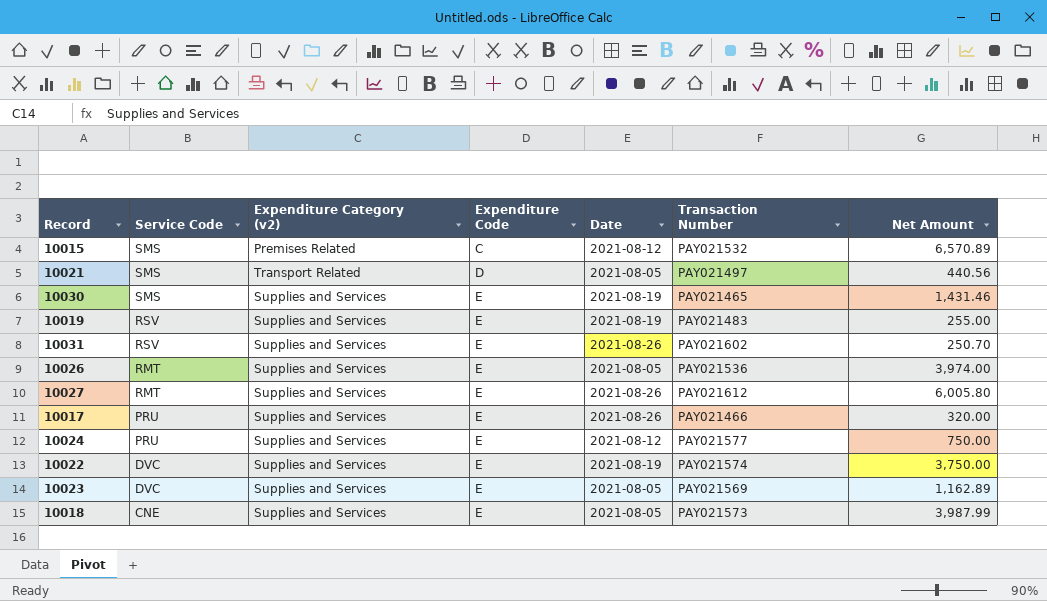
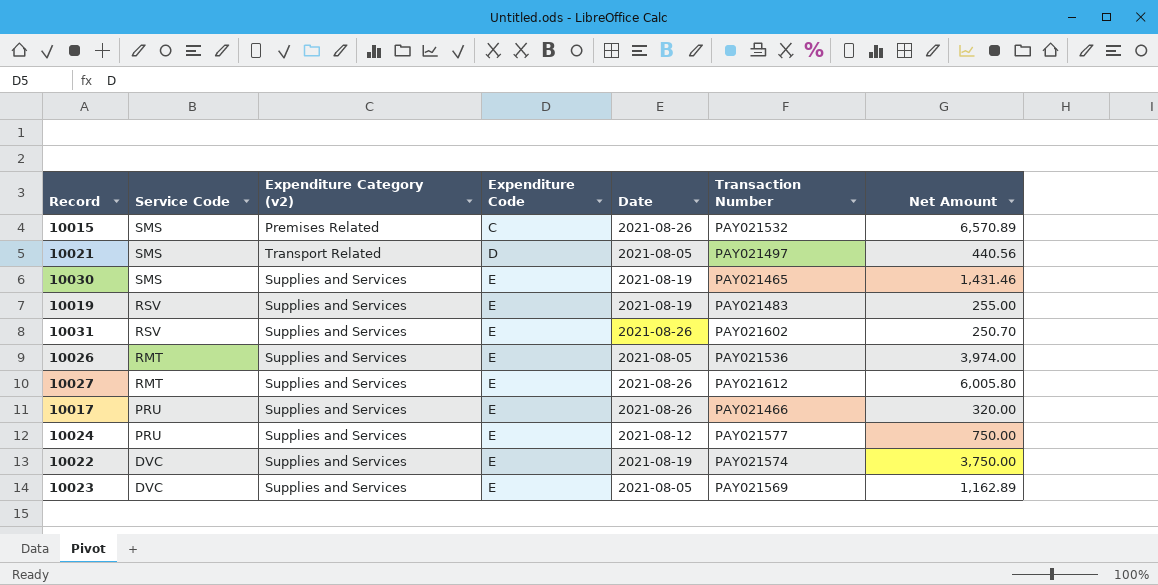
row 10018: CNE | Supplies and Services | E | 2021-08-05 | PAY021573 | 3,987.99 -> none
10015 | Date: 2021-08-12 -> 2021-08-26

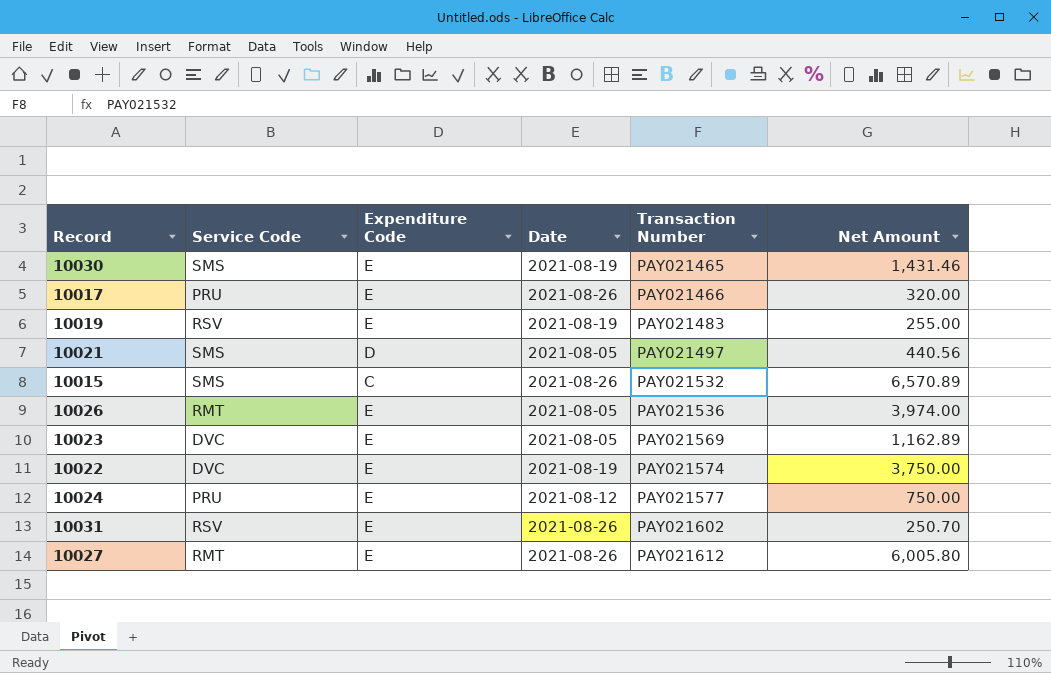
row order: Service Code descending -> Transaction Number ascending
column Expenditure Category (v2) | position: 3 -> none

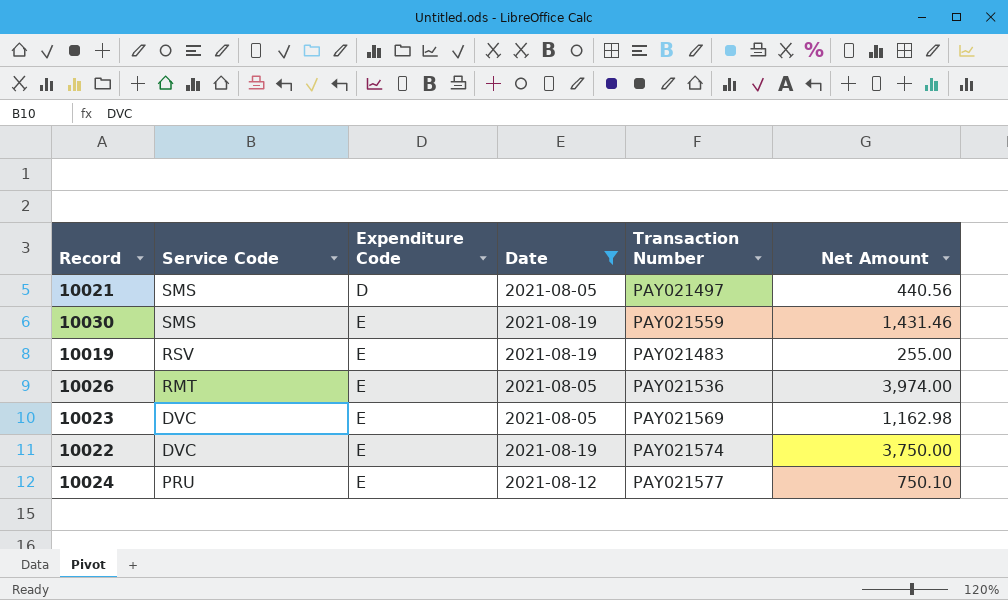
filter: none -> Date != 2021-08-26
row order: Transaction Number ascending -> Expenditure Code ascending
10030 | Transaction Number: PAY021465 -> PAY021559
10023 | Net Amount: 1,162.89 -> 1,162.98
10024 | Net Amount: 750.00 -> 750.10

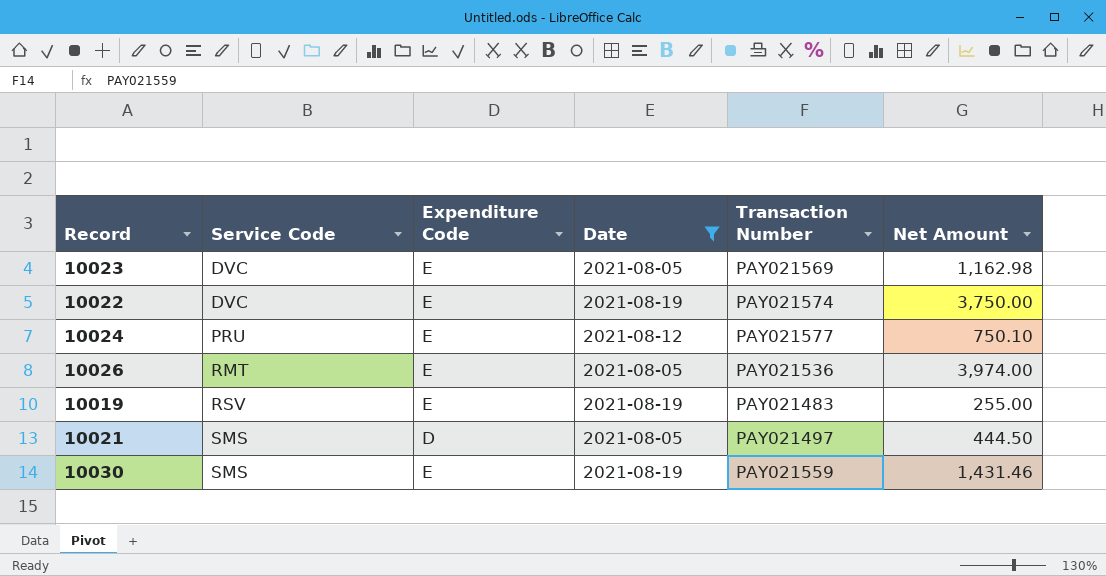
row order: Expenditure Code ascending -> Service Code ascending
10021 | Net Amount: 440.56 -> 444.50

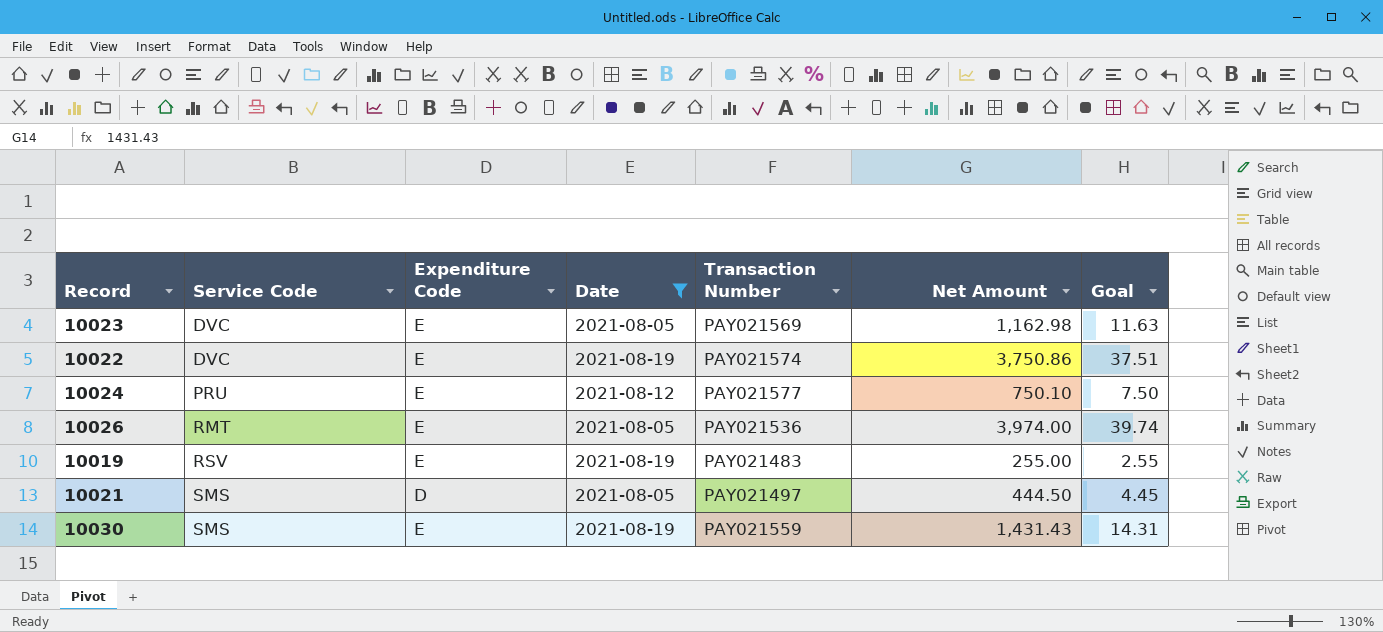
column Goal | formula: none -> [Net Amount] * 0.01
10022 | Net Amount: 3,750.00 -> 3,750.86
10030 | Net Amount: 1,431.46 -> 1,431.43

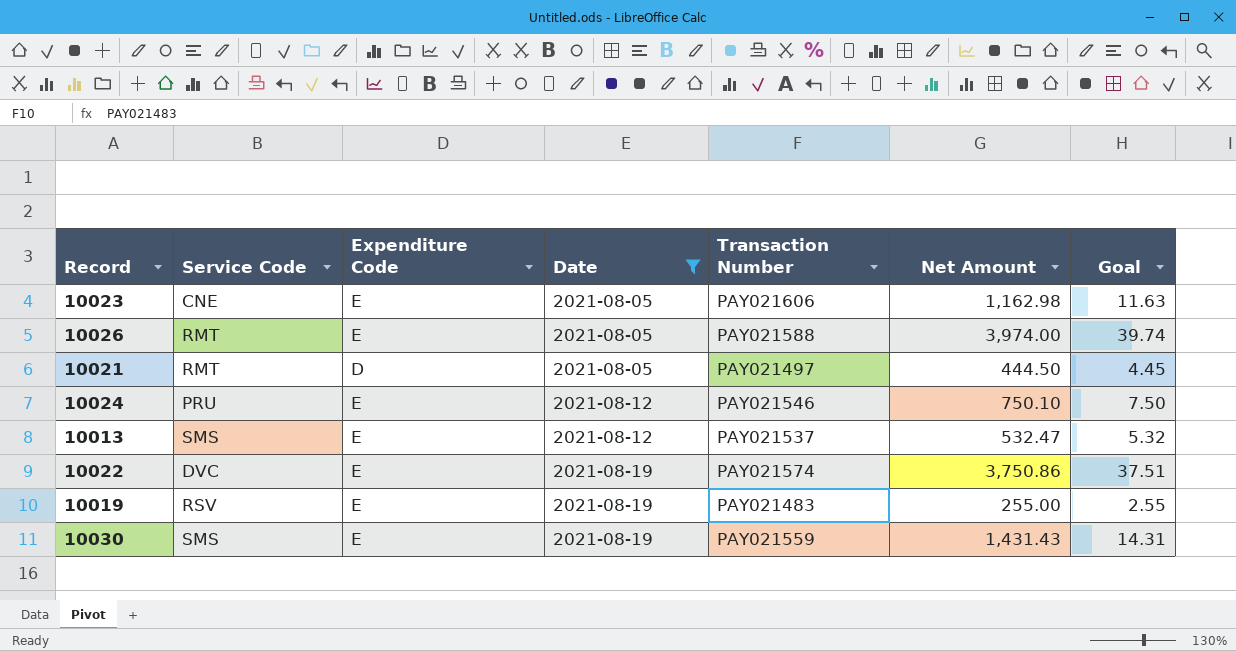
row order: Service Code ascending -> Date ascending
10023 | Service Code: DVC -> CNE
10023 | Transaction Number: PAY021569 -> PAY021606
10026 | Transaction Number: PAY021536 -> PAY021588
10021 | Service Code: SMS -> RMT
10024 | Transaction Number: PAY021577 -> PAY021546
row 10013: none -> SMS | E | 2021-08-12 | PAY021537 | 532.47 | 5.32

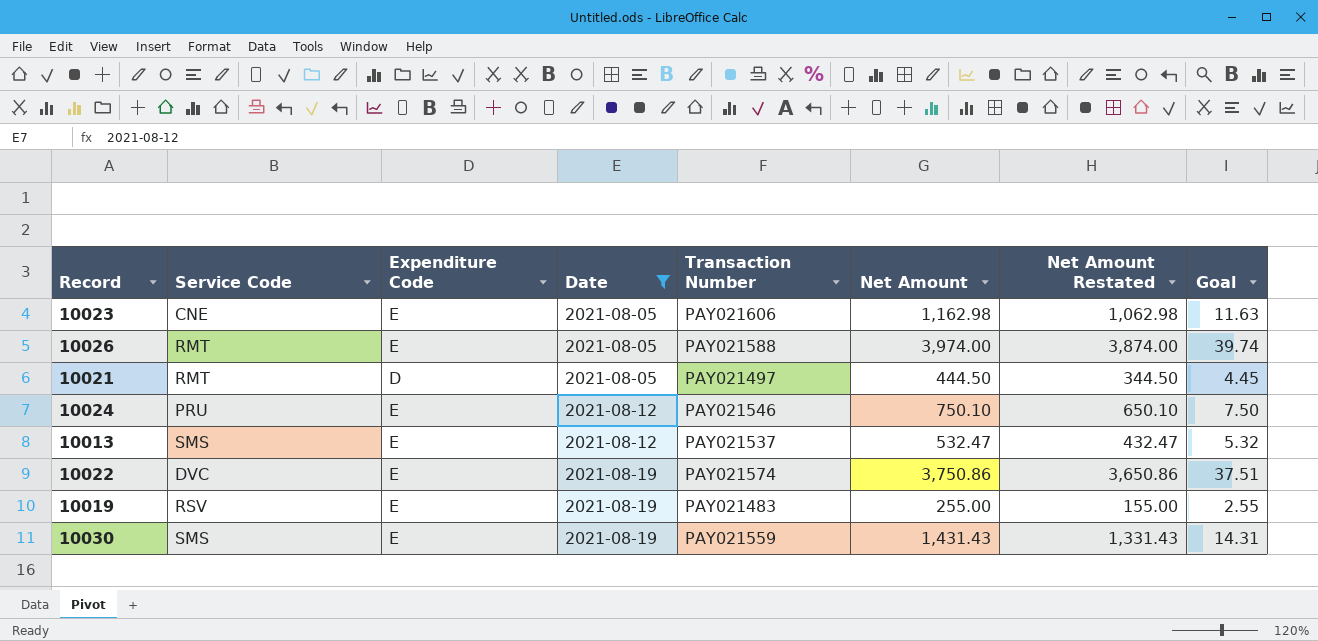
column Net Amount Restated | formula: none -> [Net Amount] - 100

